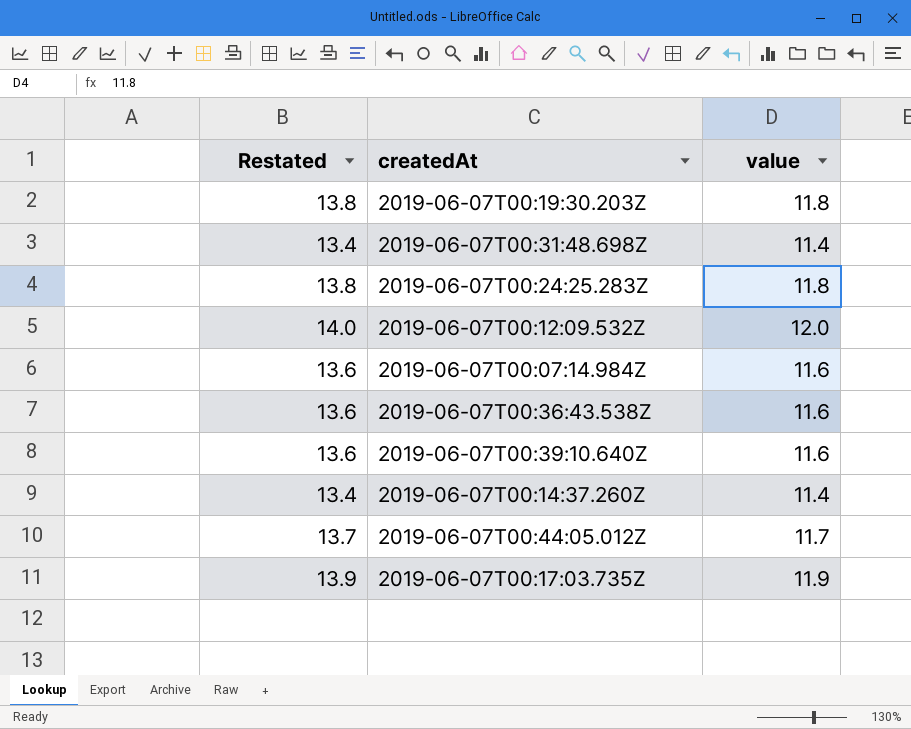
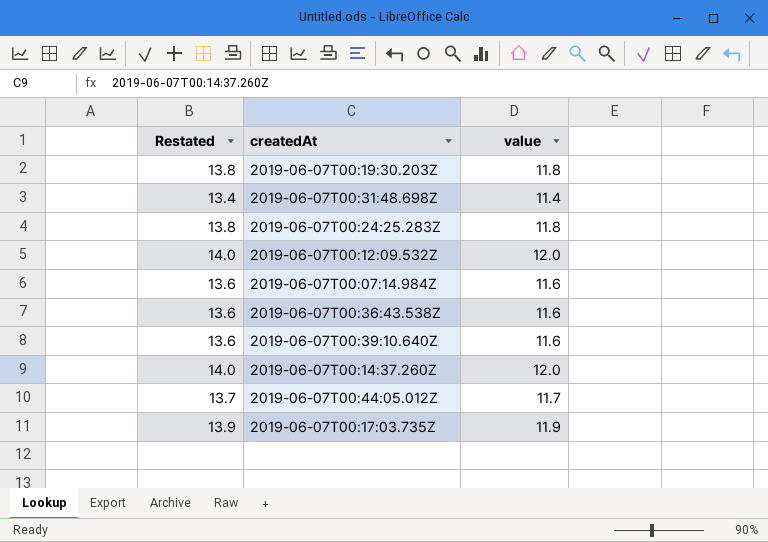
2019-06-07T00:14:37.260Z | Restated: 13.4 -> 14.0
2019-06-07T00:14:37.260Z | value: 11.4 -> 12.0

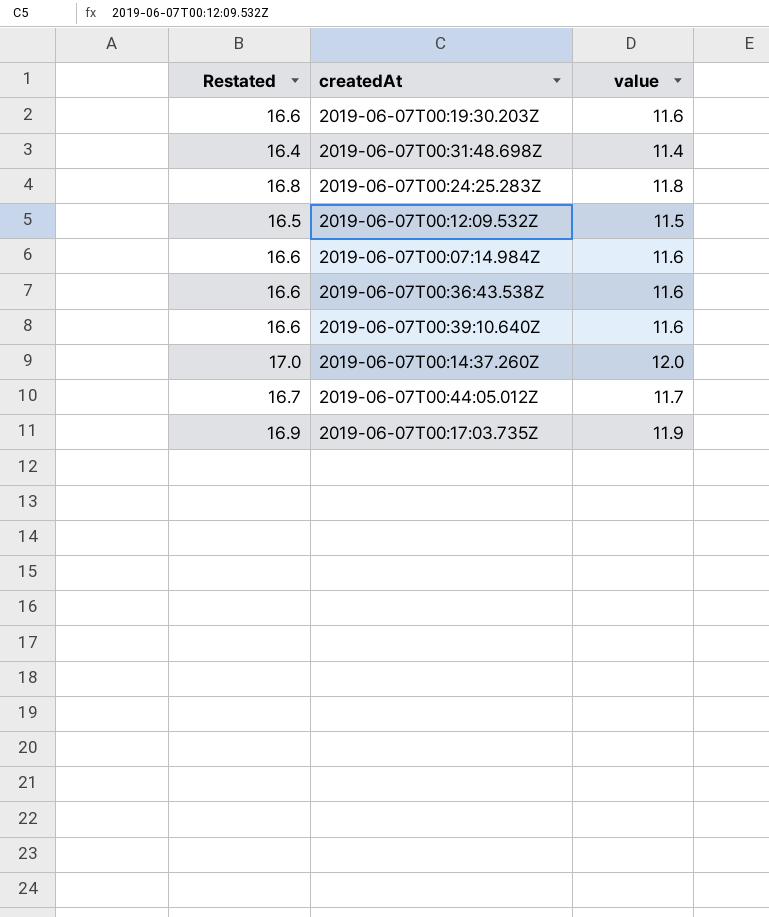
column Restated | formula: [value] + 2 -> [value] + 5
2019-06-07T00:19:30.203Z | value: 11.8 -> 11.6
2019-06-07T00:12:09.532Z | value: 12.0 -> 11.5

